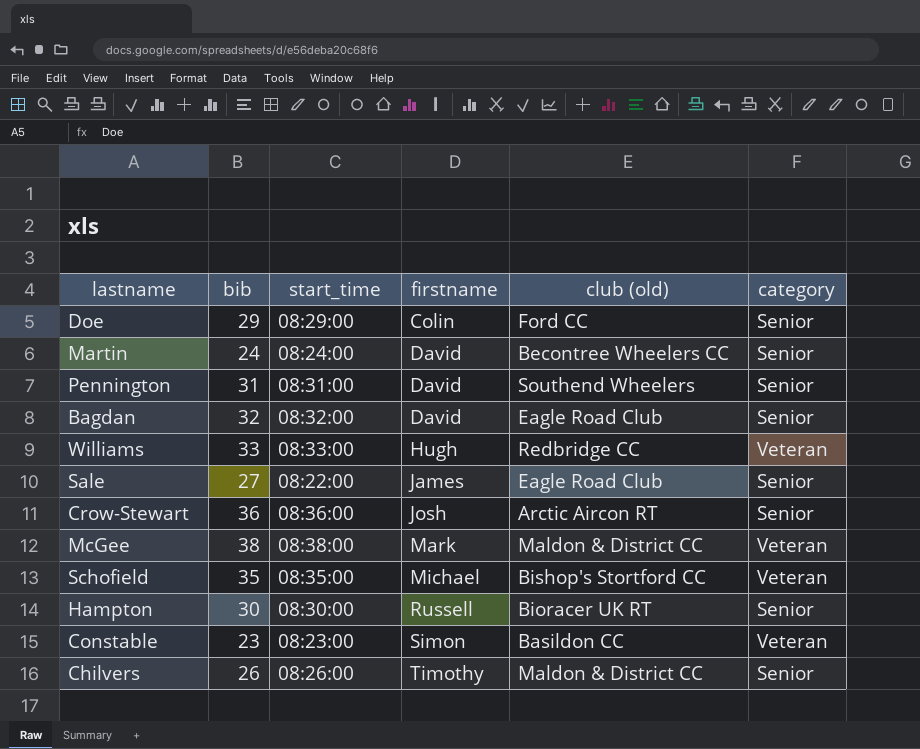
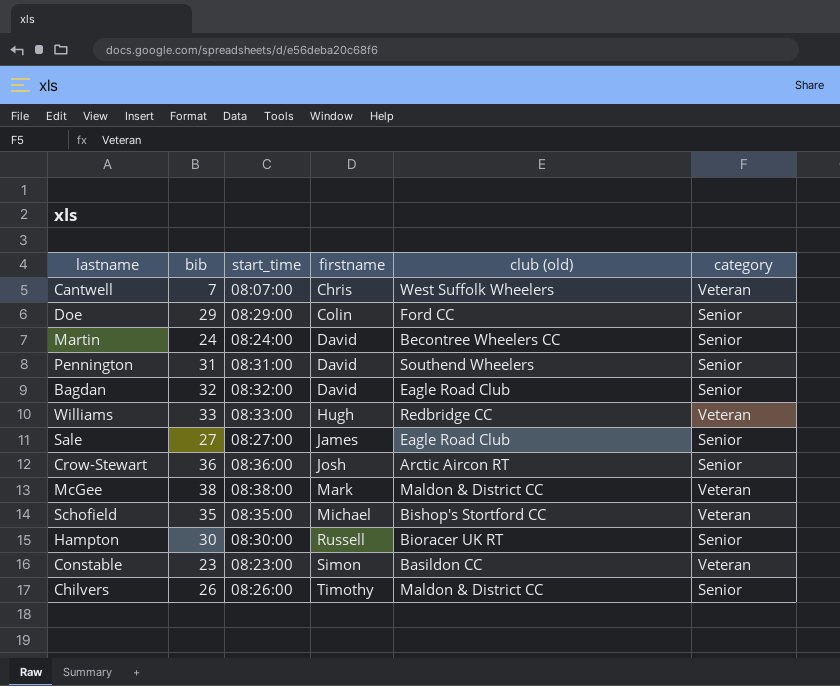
row Cantwell: none -> 7 | 08:07:00 | Chris | West Suffolk Wheelers | Veteran
Sale | start_time: 08:22:00 -> 08:27:00

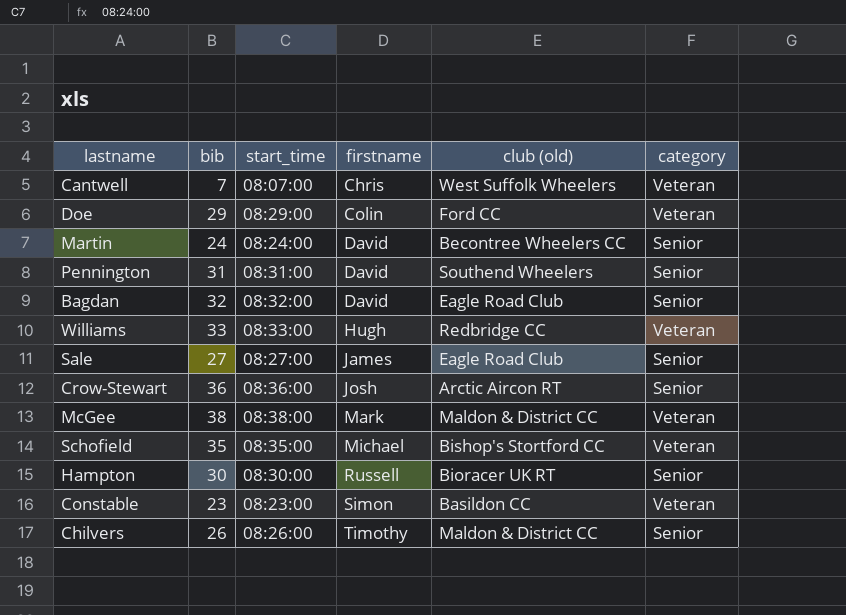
Doe | category: Senior -> Veteran

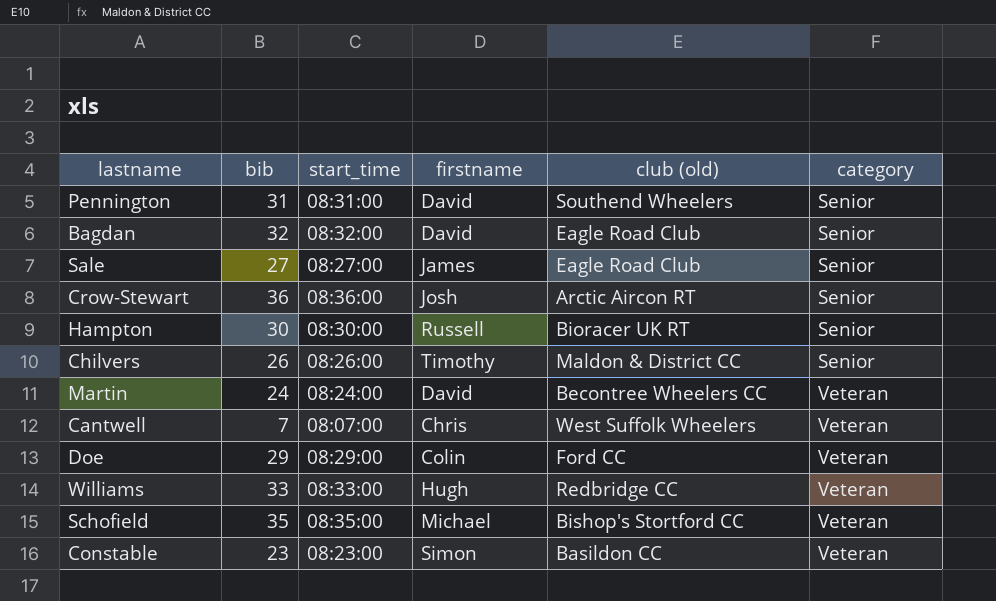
row order: firstname ascending -> category ascending
row McGee: 38 | 08:38:00 | Mark | Maldon & District CC | Veteran -> none
Martin | category: Senior -> Veteran

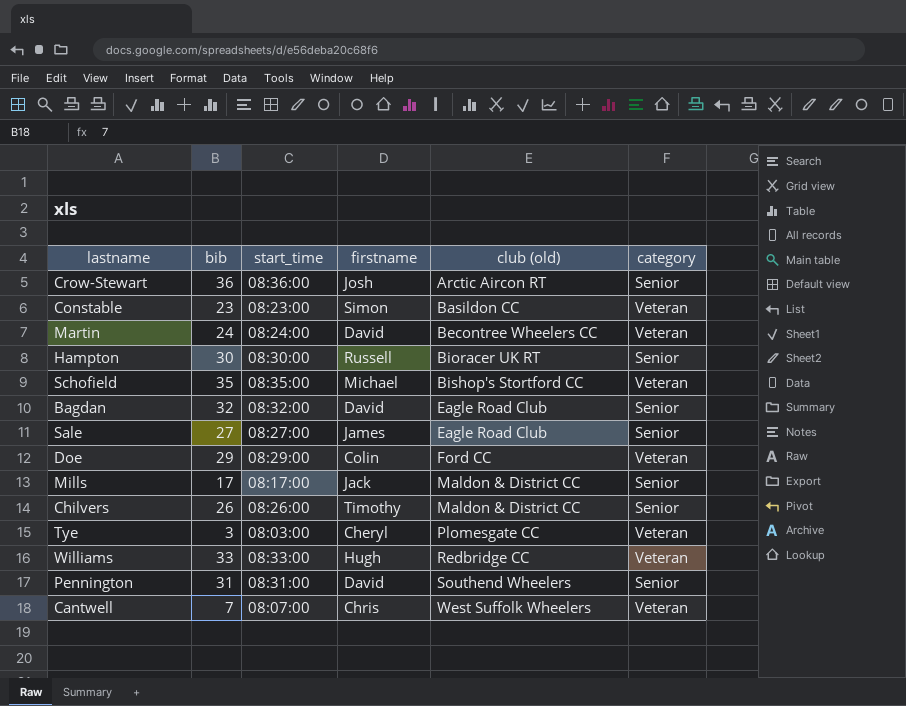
row order: category ascending -> club (old) ascending
row Mills: none -> 17 | 08:17:00 | Jack | Maldon & District CC | Senior
row Tye: none -> 3 | 08:03:00 | Cheryl | Plomesgate CC | Veteran

